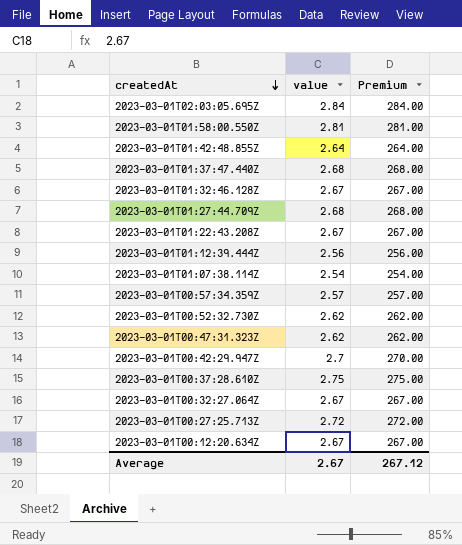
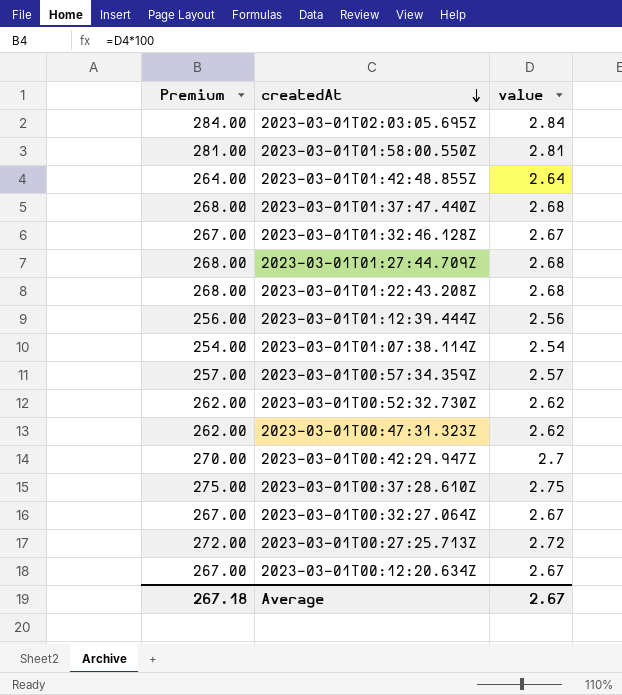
column Premium | position: 3 -> 1
2023-03-01T01:22:43.208Z | Premium: 267.00 -> 268.00
2023-03-01T01:22:43.208Z | value: 2.67 -> 2.68
Average | Premium: 267.12 -> 267.18

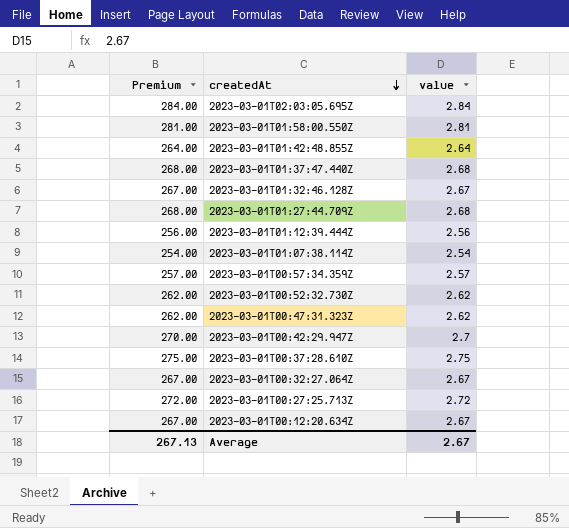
row 2023-03-01T01:22:43.208Z: 268.00 | 2.68 -> none
Average | Premium: 267.18 -> 267.13

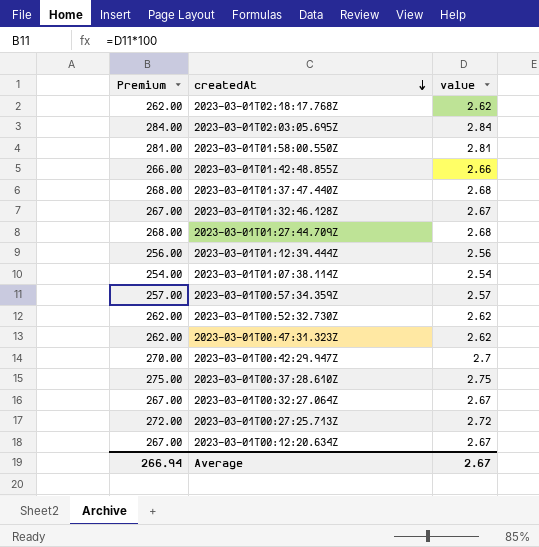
row 2023-03-01T02:18:17.768Z: none -> 262.00 | 2.62
2023-03-01T01:42:48.855Z | Premium: 264.00 -> 266.00
2023-03-01T01:42:48.855Z | value: 2.64 -> 2.66
Average | Premium: 267.13 -> 266.94

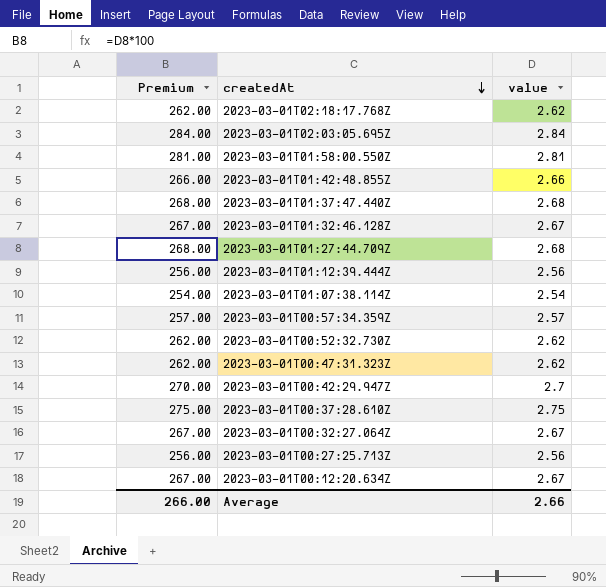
2023-03-01T00:27:25.713Z | Premium: 272.00 -> 256.00
2023-03-01T00:27:25.713Z | value: 2.72 -> 2.56
Average | Premium: 266.94 -> 266.00
Average | value: 2.67 -> 2.66

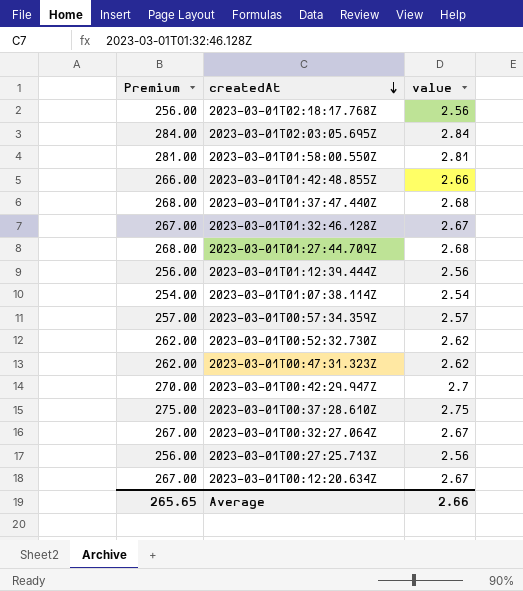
2023-03-01T02:18:17.768Z | Premium: 262.00 -> 256.00
2023-03-01T02:18:17.768Z | value: 2.62 -> 2.56
Average | Premium: 266.00 -> 265.65

